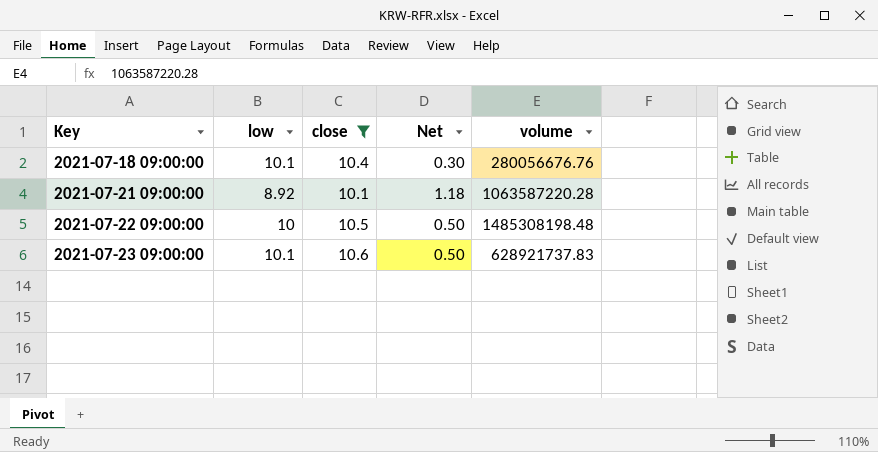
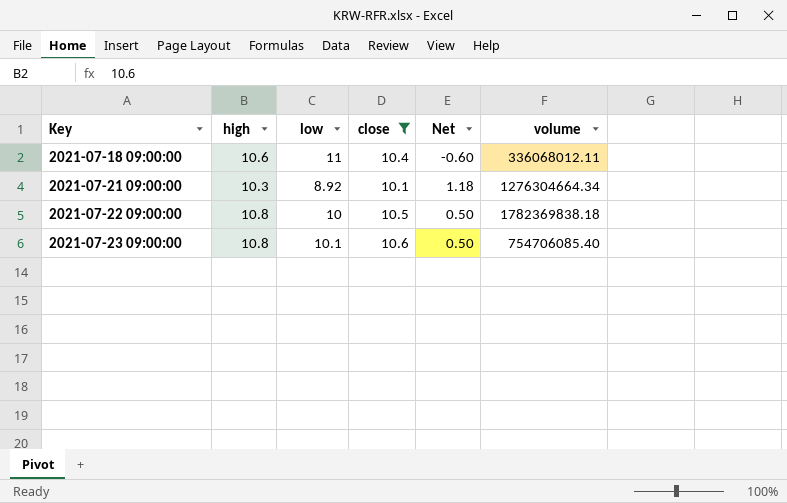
column high | position: none -> 2
2021-07-18 09:00:00 | low: 10.1 -> 11
2021-07-18 09:00:00 | Net: 0.30 -> -0.60
2021-07-18 09:00:00 | volume: 280056676.76 -> 336068012.11
2021-07-21 09:00:00 | volume: 1063587220.28 -> 1276304664.34
2021-07-22 09:00:00 | volume: 1485308198.48 -> 1782369838.18
2021-07-23 09:00:00 | volume: 628921737.83 -> 754706085.40

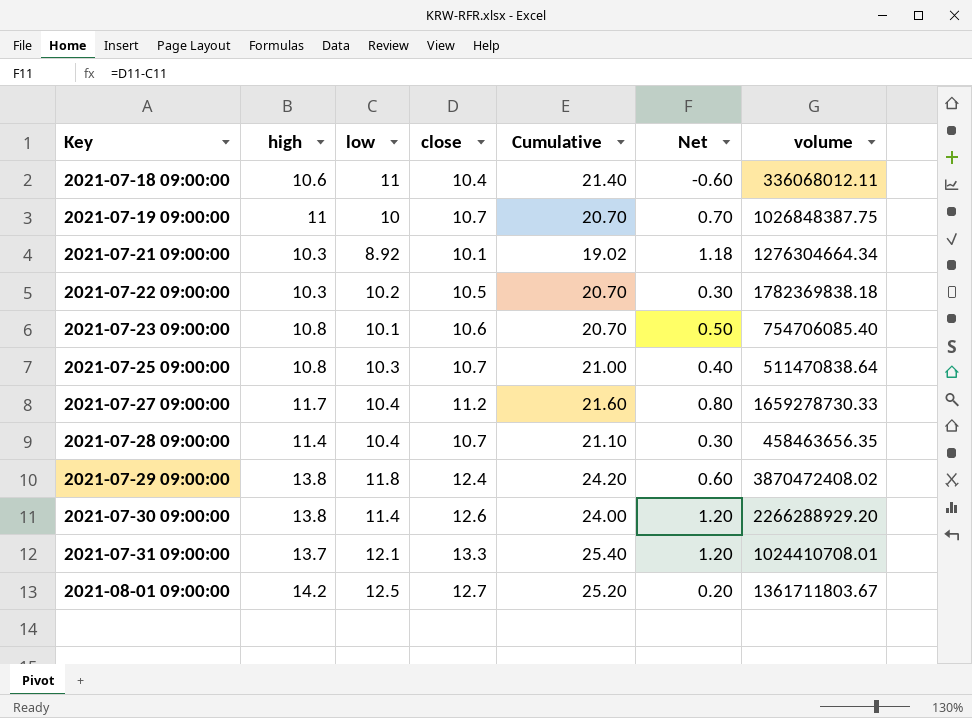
filter: close <= 10.6 -> none
column Cumulative | formula: none -> [low] + [close]
2021-07-22 09:00:00 | high: 10.8 -> 10.3
2021-07-22 09:00:00 | low: 10 -> 10.2
2021-07-22 09:00:00 | Net: 0.50 -> 0.30

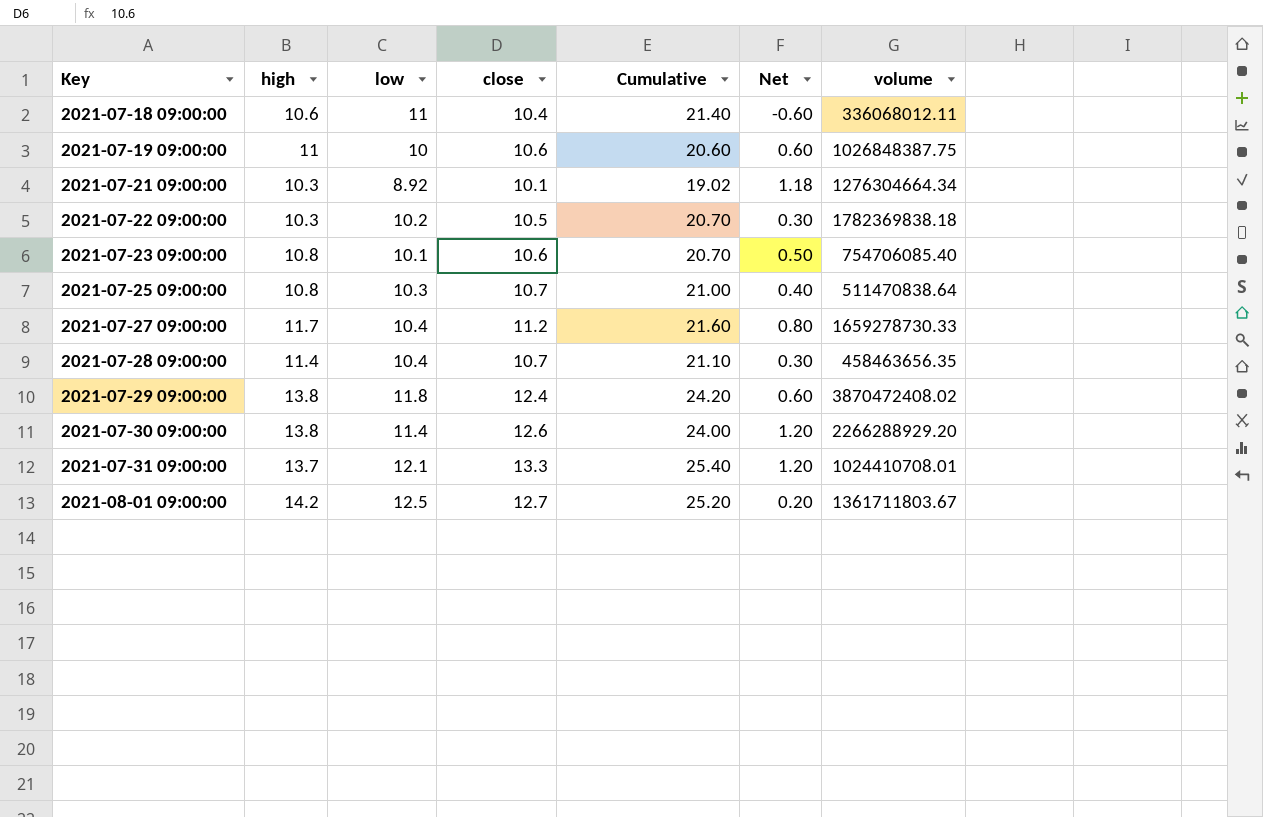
2021-07-19 09:00:00 | close: 10.7 -> 10.6
2021-07-19 09:00:00 | Cumulative: 20.70 -> 20.60
2021-07-19 09:00:00 | Net: 0.70 -> 0.60

